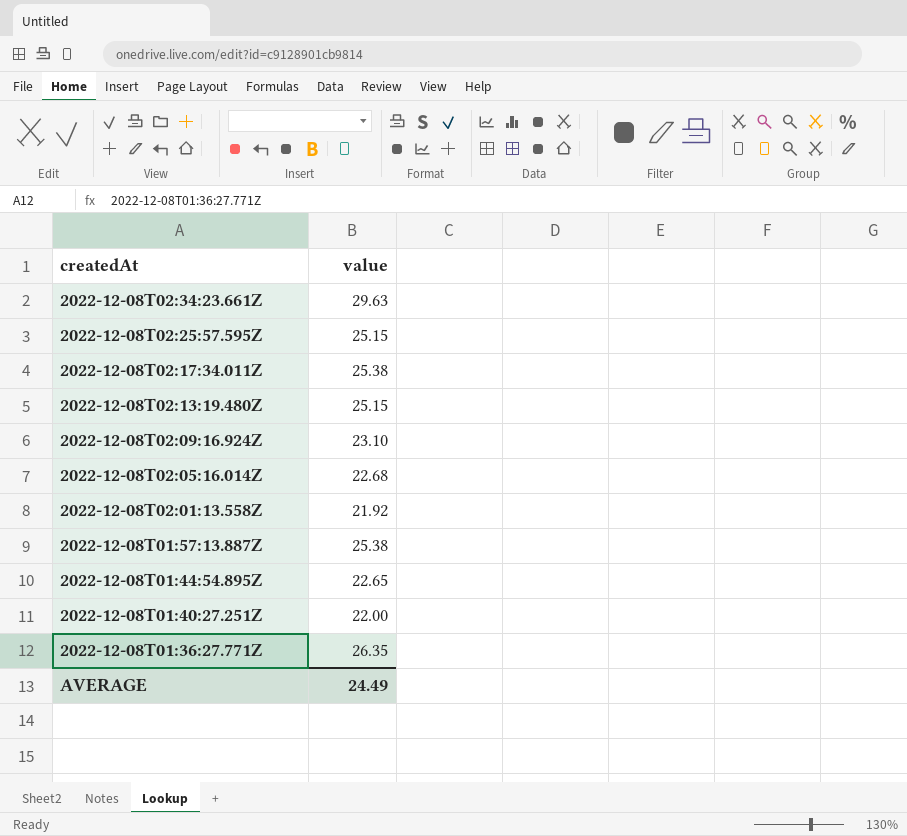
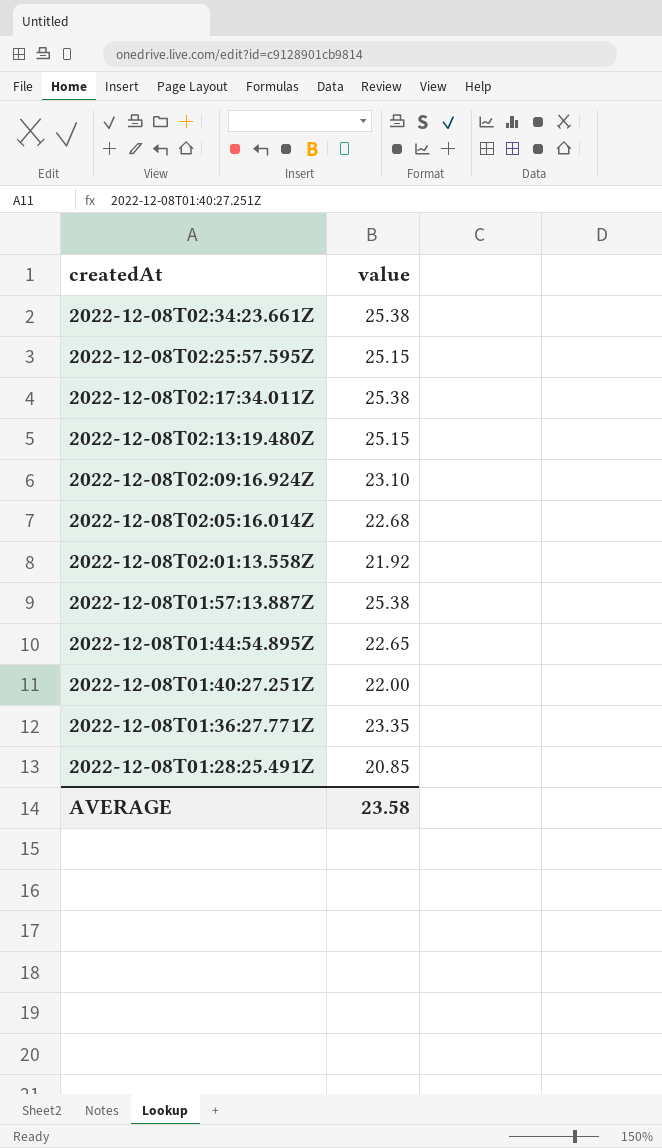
2022-12-08T02:34:23.661Z | value: 29.63 -> 25.38
2022-12-08T01:36:27.771Z | value: 26.35 -> 23.35
row 2022-12-08T01:28:25.491Z: none -> 20.85
AVERAGE | value: 24.49 -> 23.58

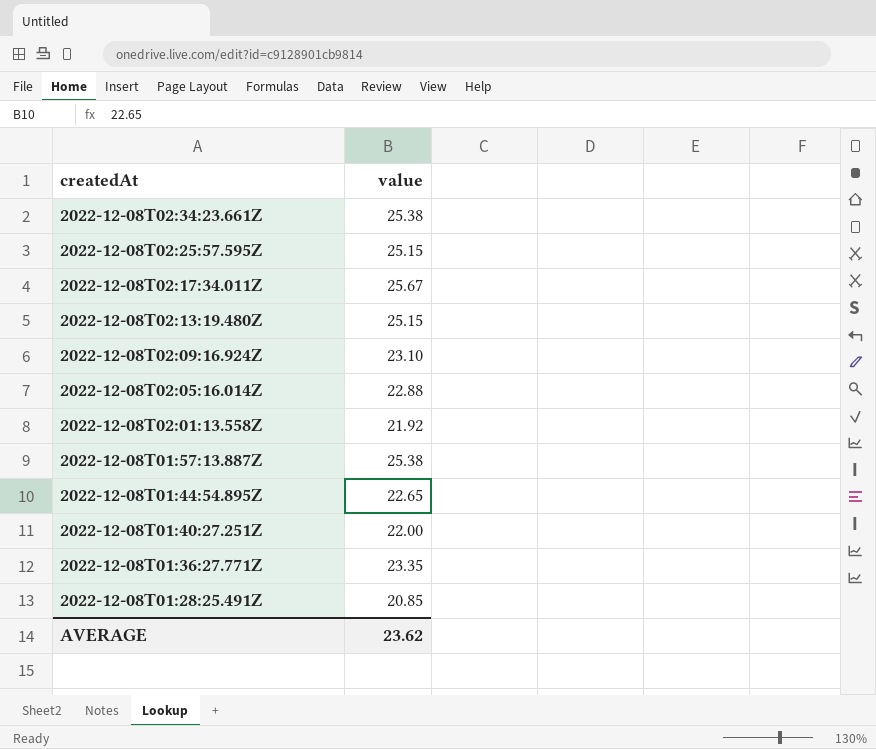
2022-12-08T02:17:34.011Z | value: 25.38 -> 25.67
2022-12-08T02:05:16.014Z | value: 22.68 -> 22.88
AVERAGE | value: 23.58 -> 23.62

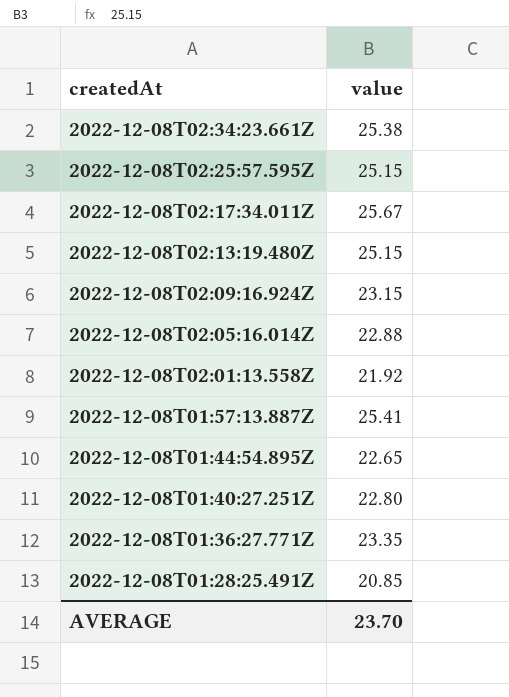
2022-12-08T02:09:16.924Z | value: 23.10 -> 23.15
2022-12-08T01:57:13.887Z | value: 25.38 -> 25.41
2022-12-08T01:40:27.251Z | value: 22.00 -> 22.80
AVERAGE | value: 23.62 -> 23.70

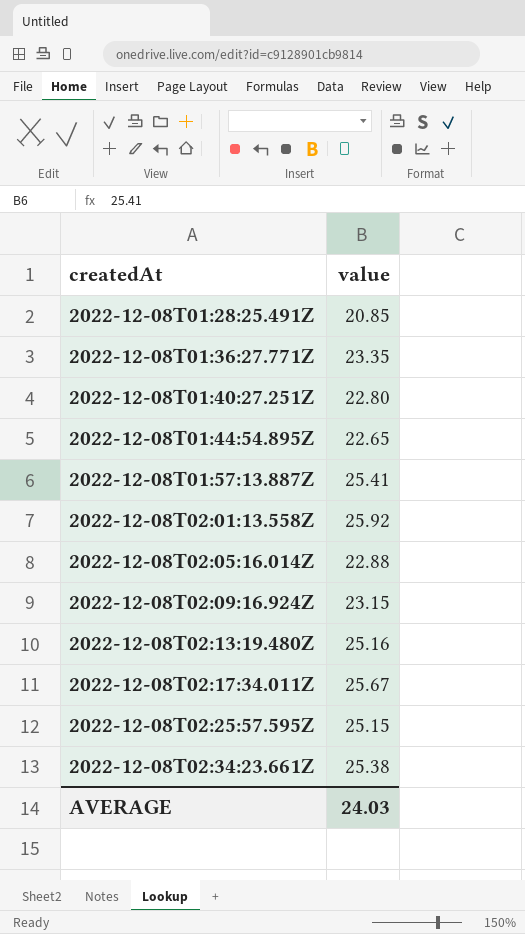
row order: createdAt descending -> createdAt ascending
2022-12-08T02:01:13.558Z | value: 21.92 -> 25.92
2022-12-08T02:13:19.480Z | value: 25.15 -> 25.16
AVERAGE | value: 23.70 -> 24.03

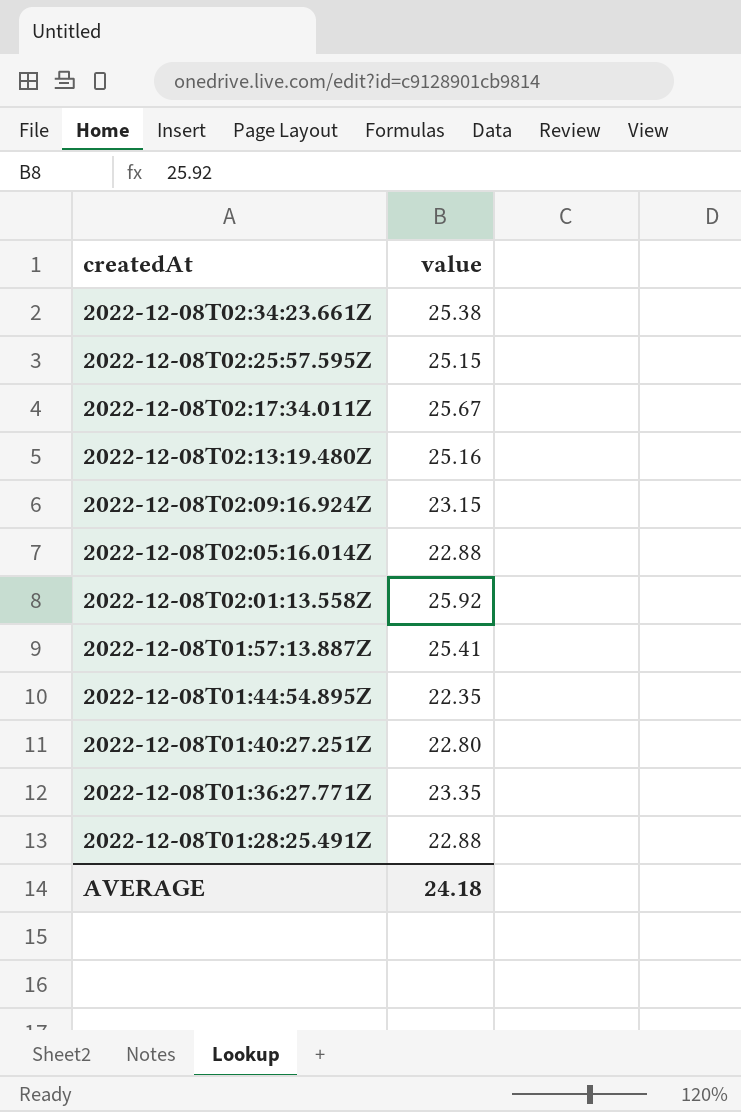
row order: createdAt ascending -> createdAt descending
2022-12-08T01:44:54.895Z | value: 22.65 -> 22.35
2022-12-08T01:28:25.491Z | value: 20.85 -> 22.88
AVERAGE | value: 24.03 -> 24.18

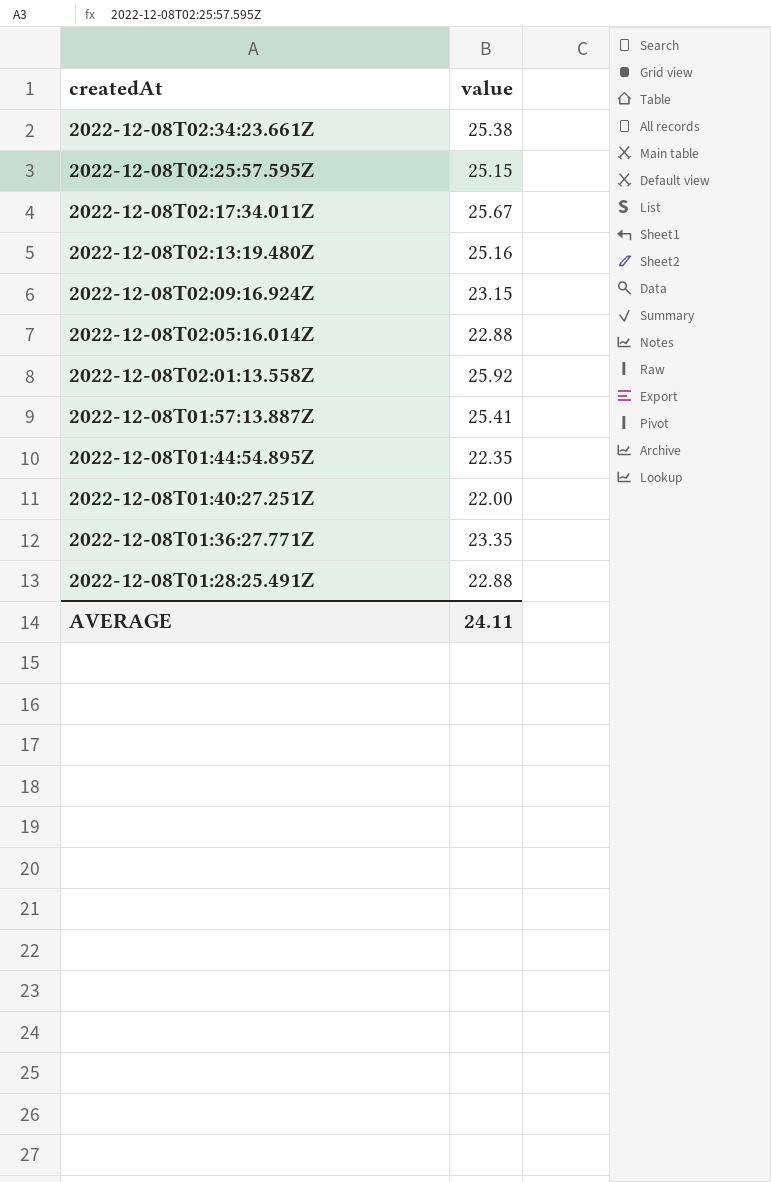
2022-12-08T01:40:27.251Z | value: 22.80 -> 22.00
AVERAGE | value: 24.18 -> 24.11

